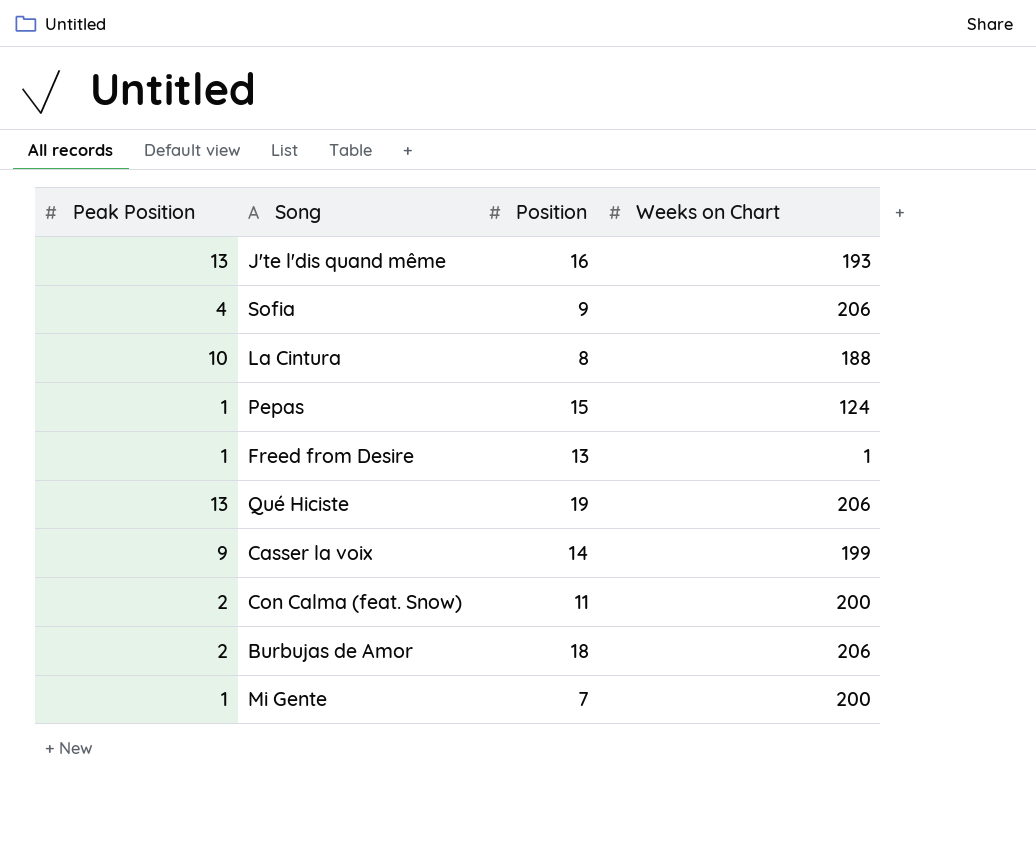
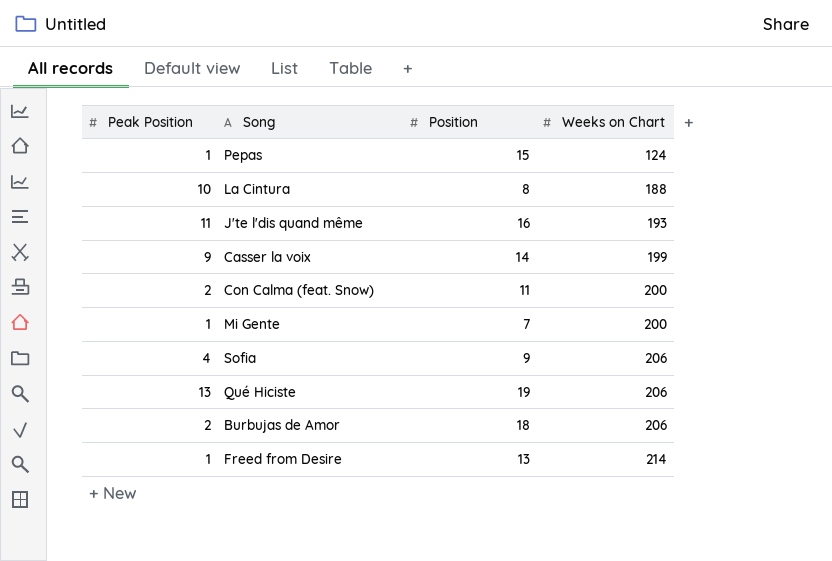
row order: none -> Weeks on Chart ascending
J'te l'dis quand même | Peak Position: 13 -> 11
Freed from Desire | Weeks on Chart: 1 -> 214

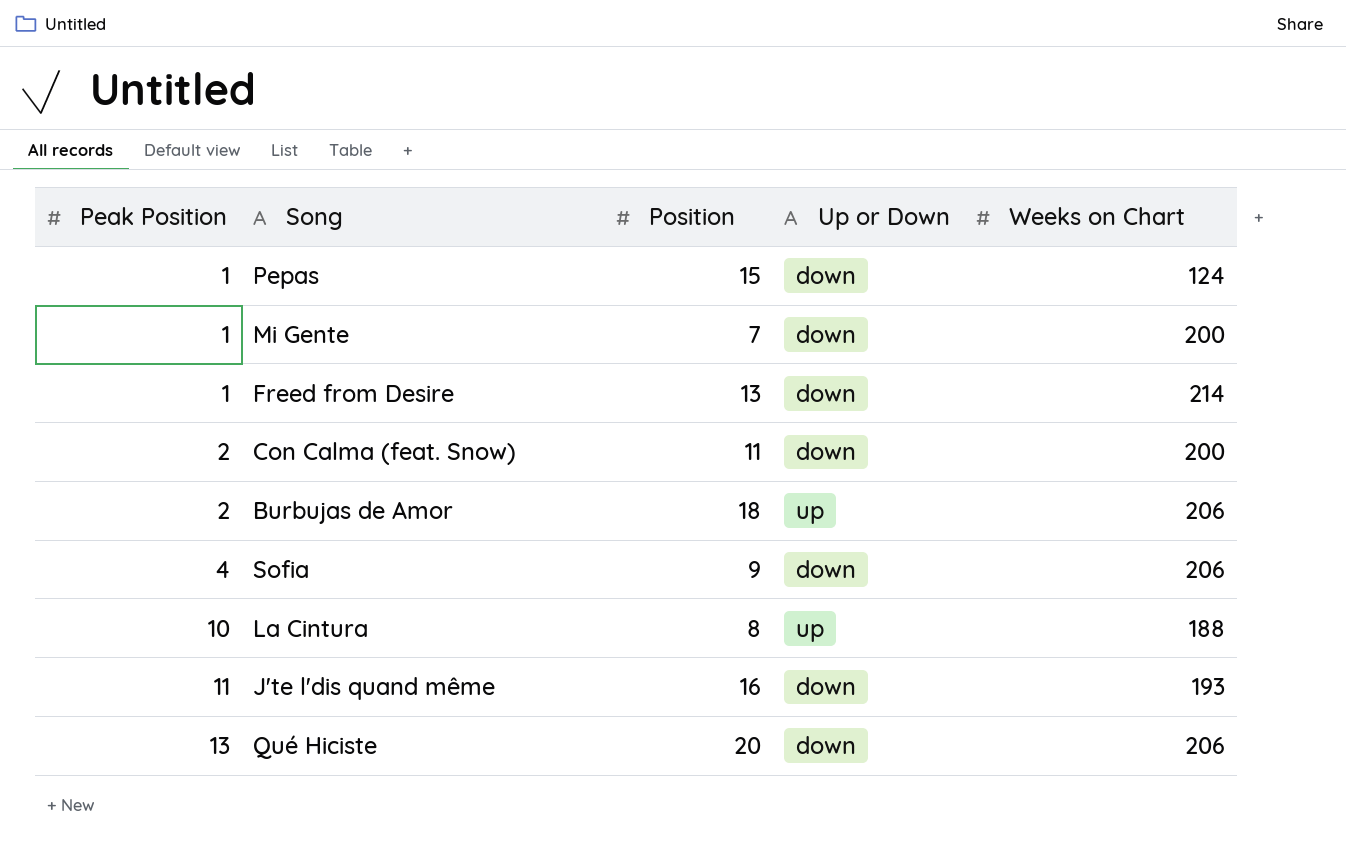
row order: Weeks on Chart ascending -> Peak Position ascending
column Up or Down | position: none -> 4
row Casser la voix: 9 | 14 | 199 -> none
Qué Hiciste | Position: 19 -> 20

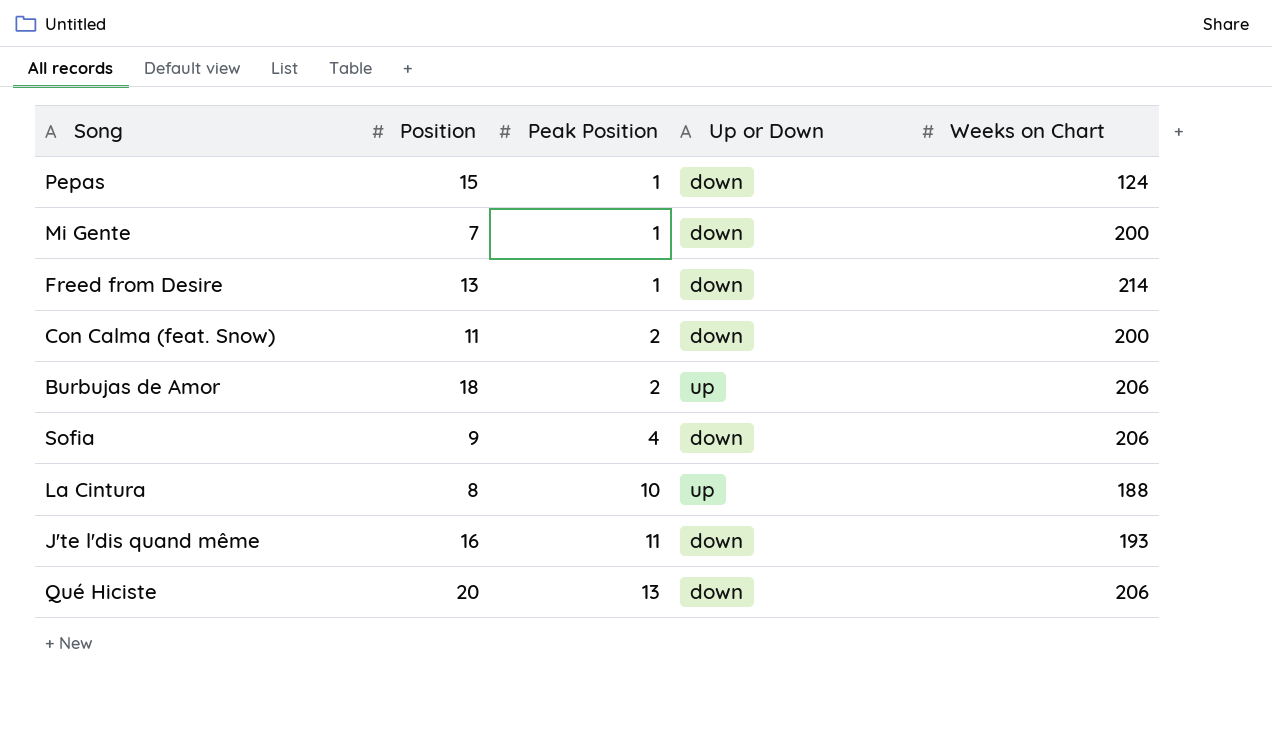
column Peak Position | position: 1 -> 3

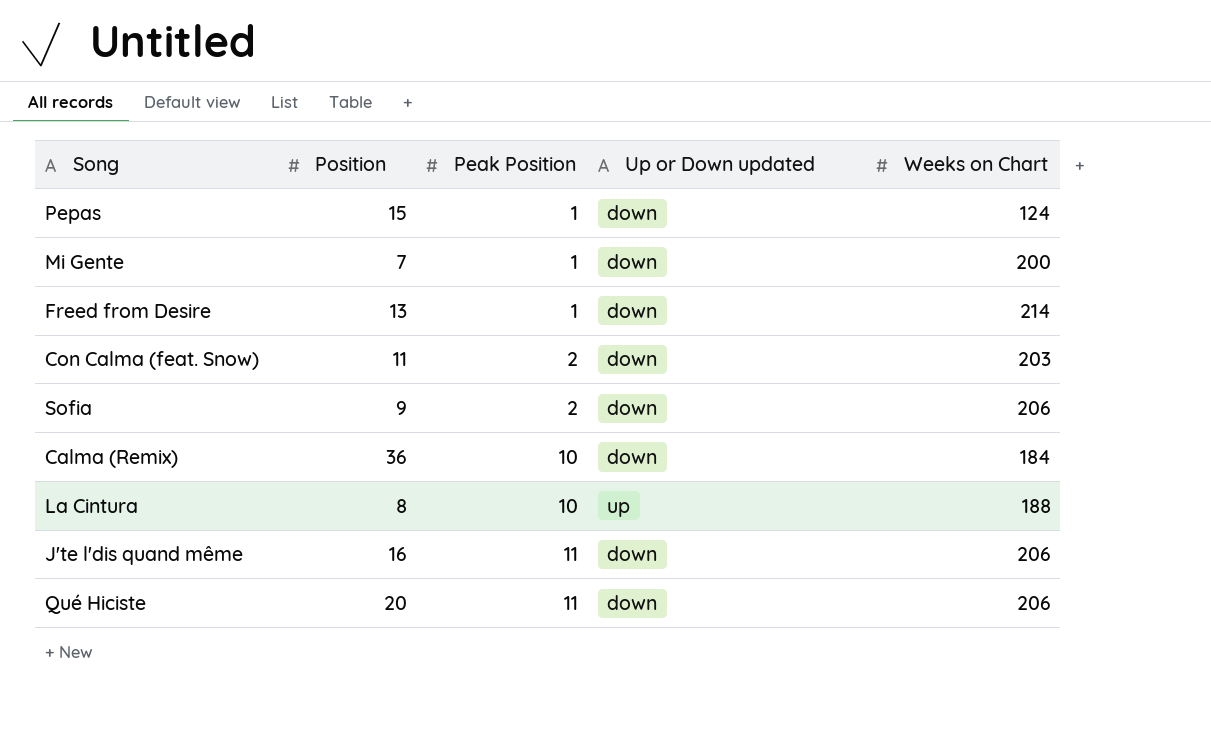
column name: Up or Down -> Up or Down updated
row Burbujas de Amor: 18 | 2 | up | 206 -> none
Con Calma (feat. Snow) | Weeks on Chart: 200 -> 203
Sofia | Peak Position: 4 -> 2
row Calma (Remix): none -> 36 | 10 | down | 184
J'te l'dis quand même | Weeks on Chart: 193 -> 206
Qué Hiciste | Peak Position: 13 -> 11

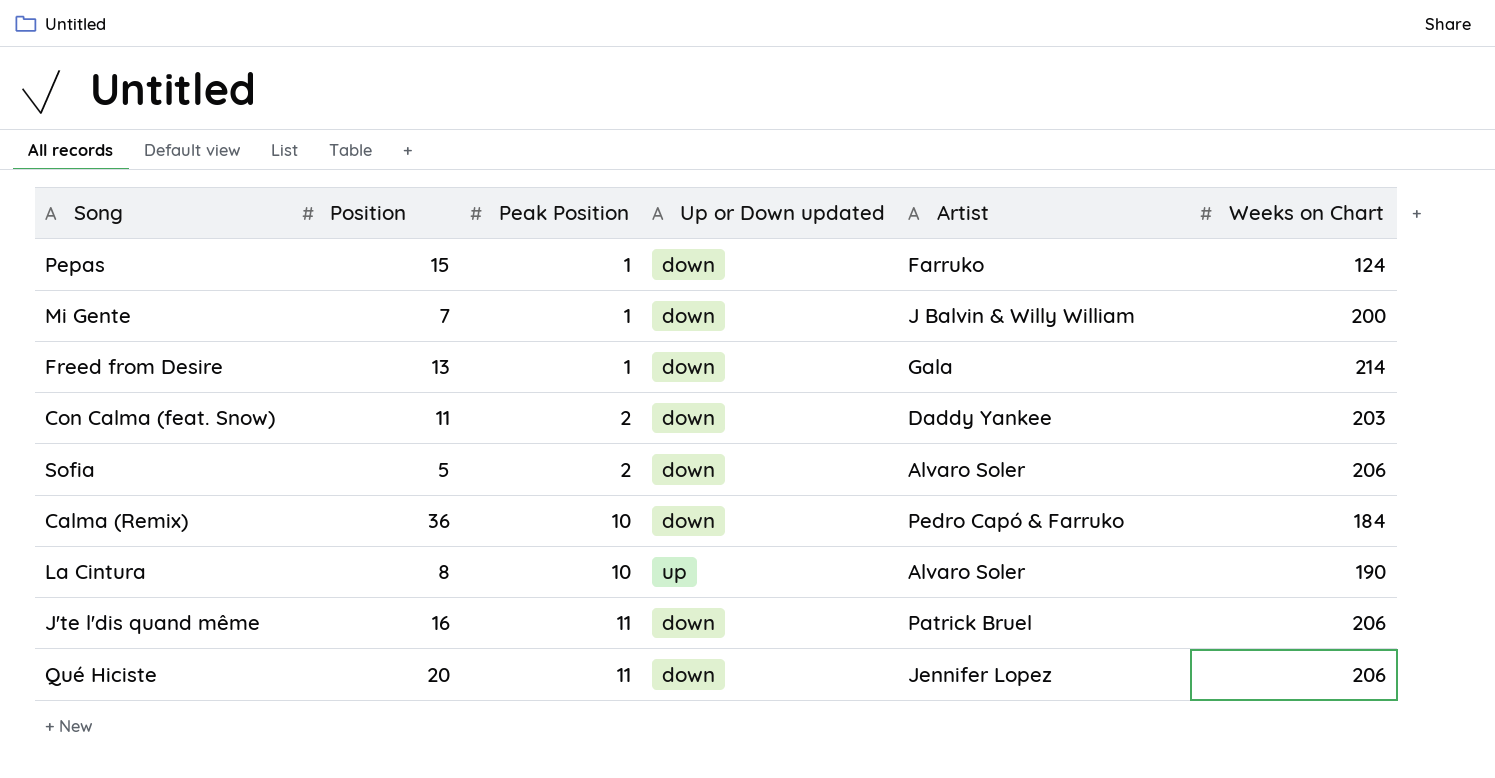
column Artist | position: none -> 5
Sofia | Position: 9 -> 5
La Cintura | Weeks on Chart: 188 -> 190

